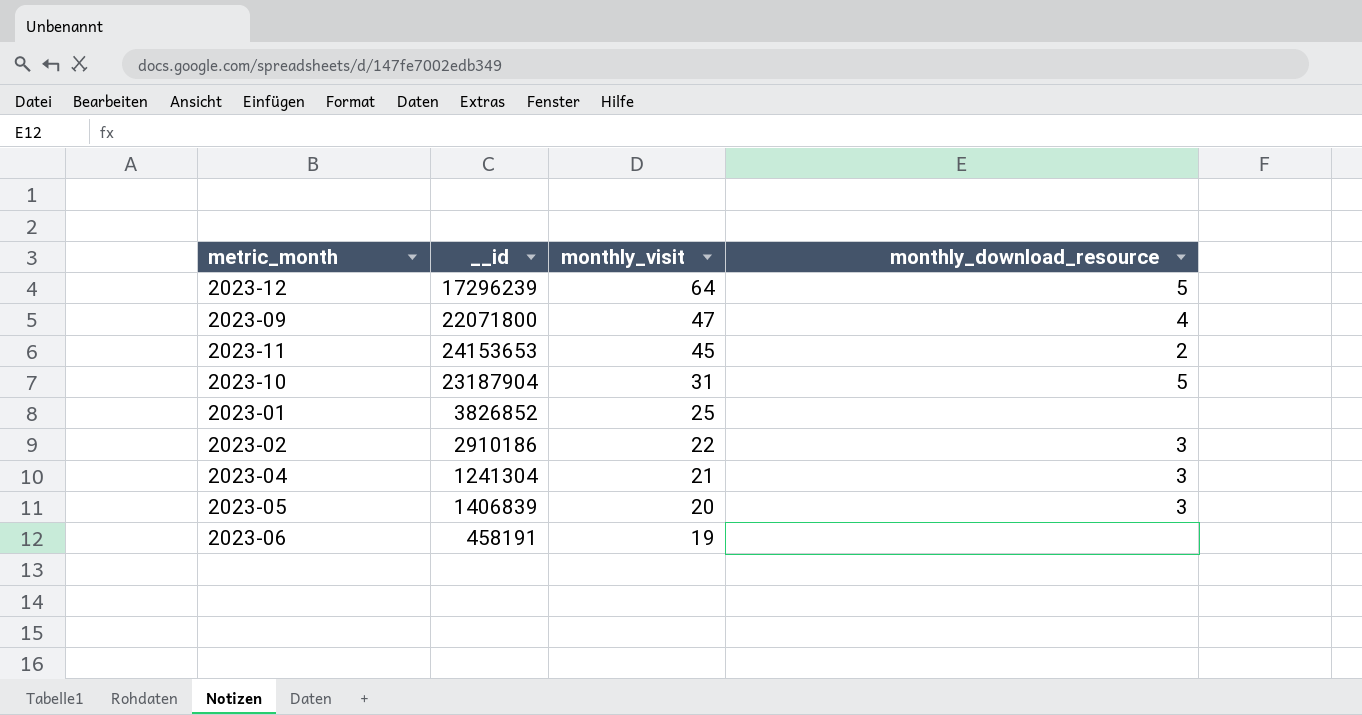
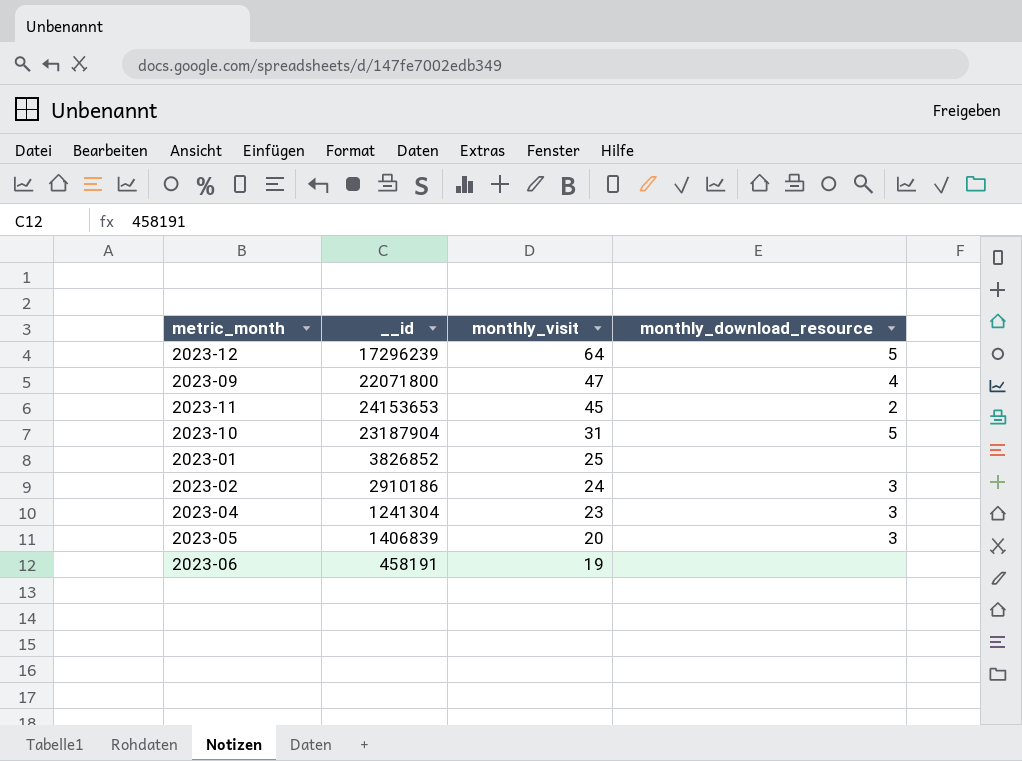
2023-02 | monthly_visit: 22 -> 24
2023-04 | monthly_visit: 21 -> 23

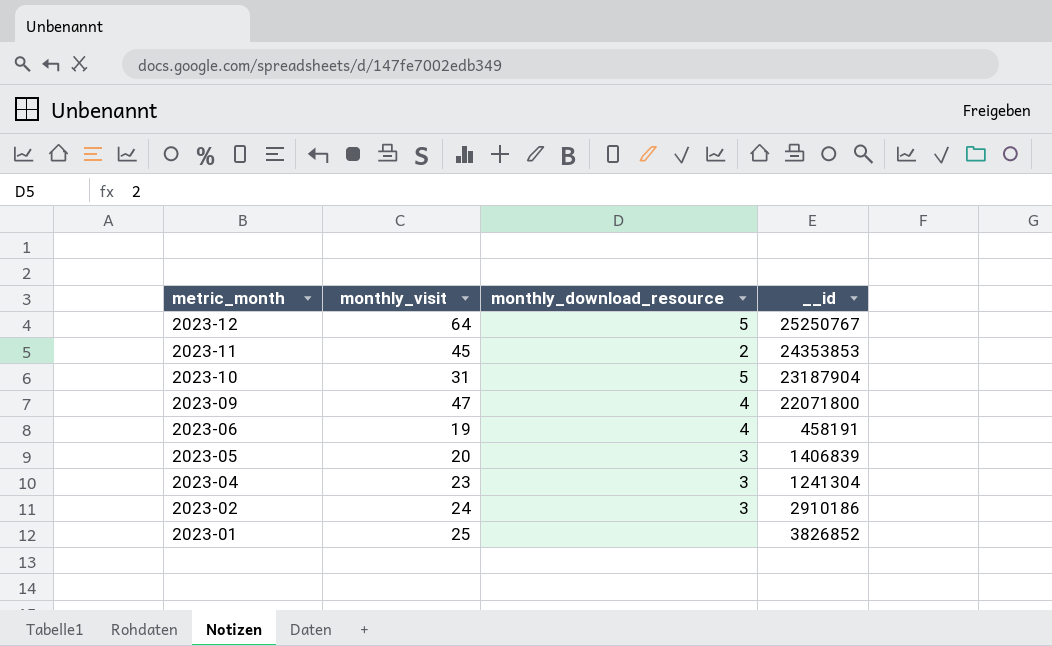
row order: monthly_visit descending -> metric_month descending
column __id | position: 2 -> 4
2023-12 | __id: 17296239 -> 25250767
2023-11 | __id: 24153653 -> 24353853
2023-06 | monthly_download_resource: none -> 4

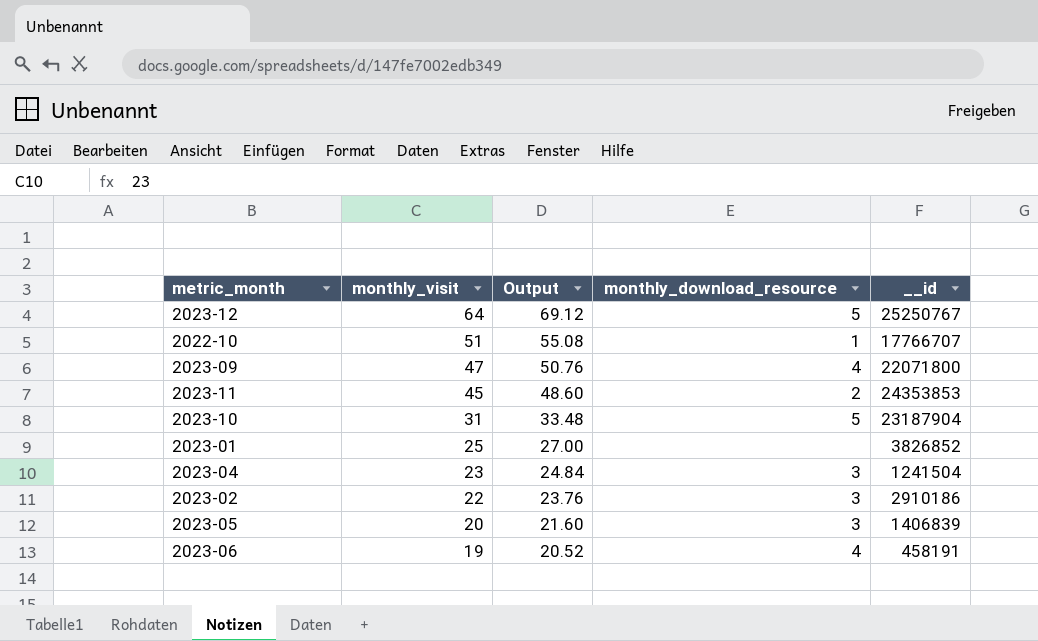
row order: metric_month descending -> monthly_visit descending
column Output | formula: none -> [monthly_visit] * 1.08
row 2022-10: none -> 51 | 55.08 | 1 | 17766707
2023-04 | __id: 1241304 -> 1241504
2023-02 | monthly_visit: 24 -> 22

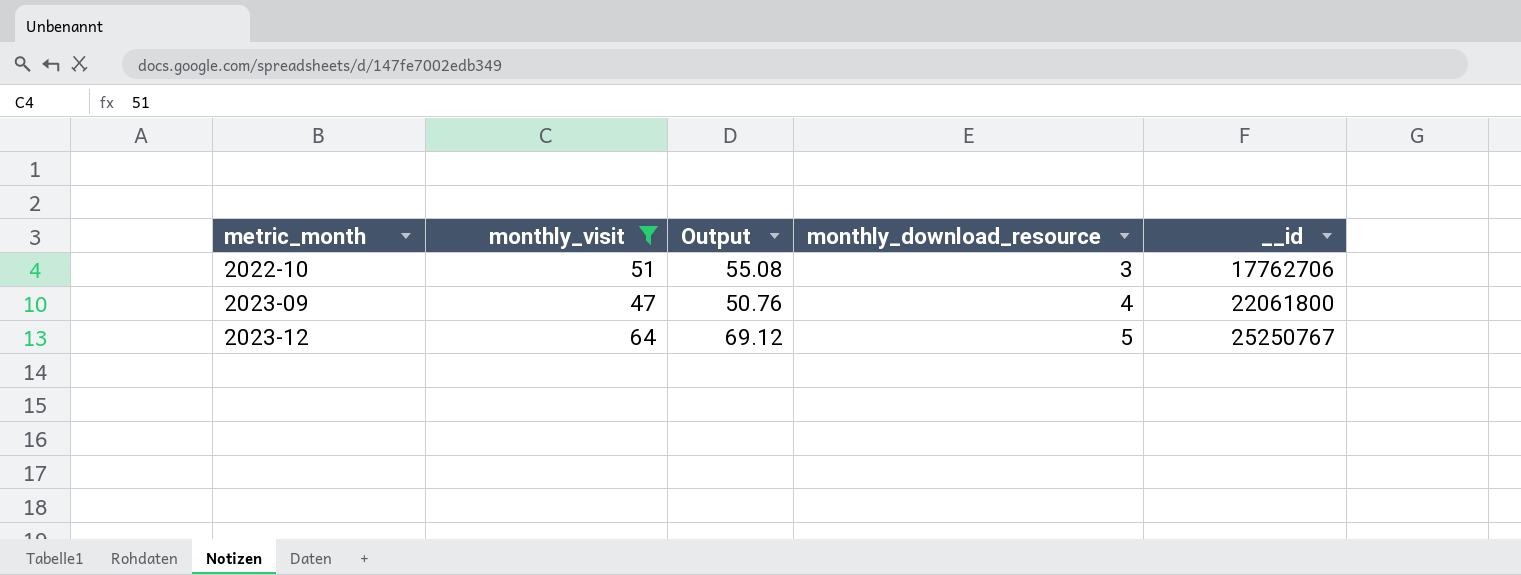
filter: none -> monthly_visit >= 47
row order: monthly_visit descending -> metric_month ascending
2022-10 | monthly_download_resource: 1 -> 3
2022-10 | __id: 17766707 -> 17762706
2023-09 | __id: 22071800 -> 22061800

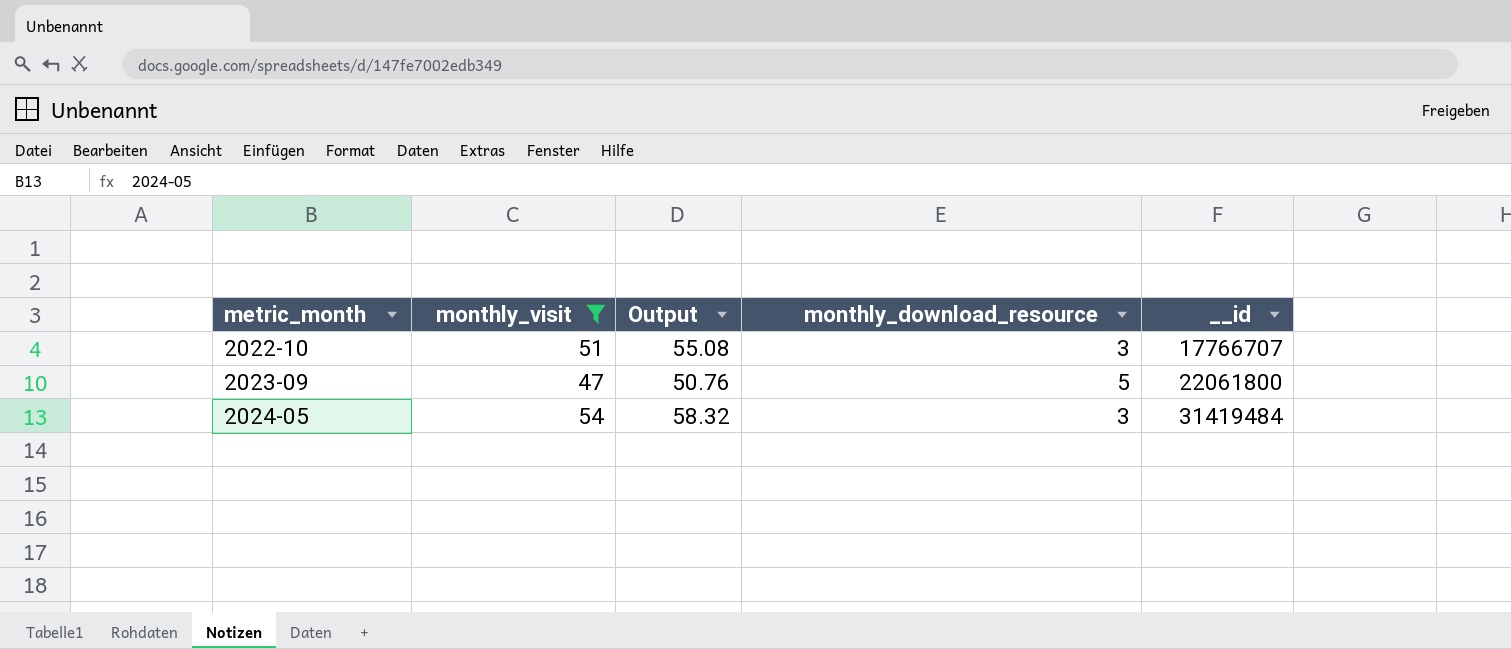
row 2023-12: 64 | 69.12 | 5 | 25250767 -> none
2022-10 | __id: 17762706 -> 17766707
2023-09 | monthly_download_resource: 4 -> 5
row 2024-05: none -> 54 | 58.32 | 3 | 31419484

